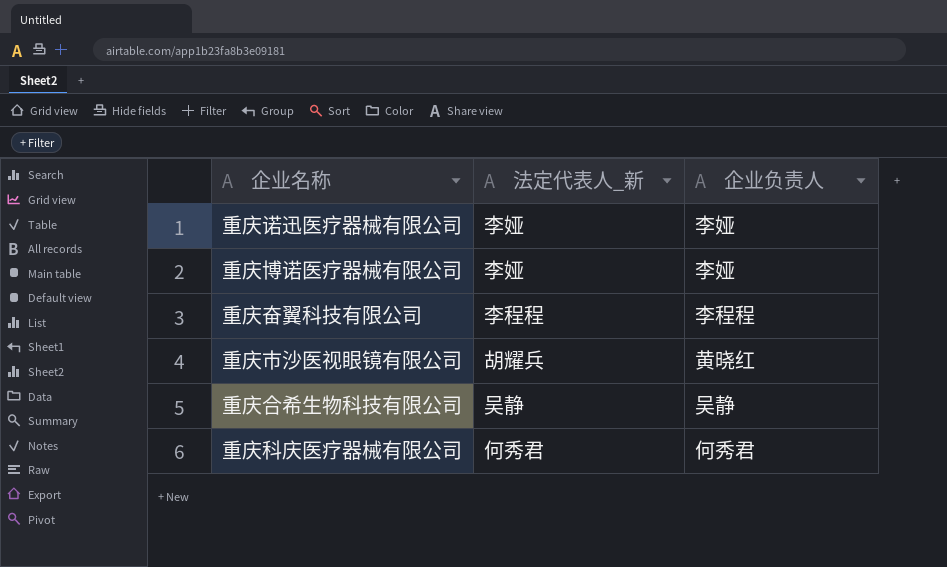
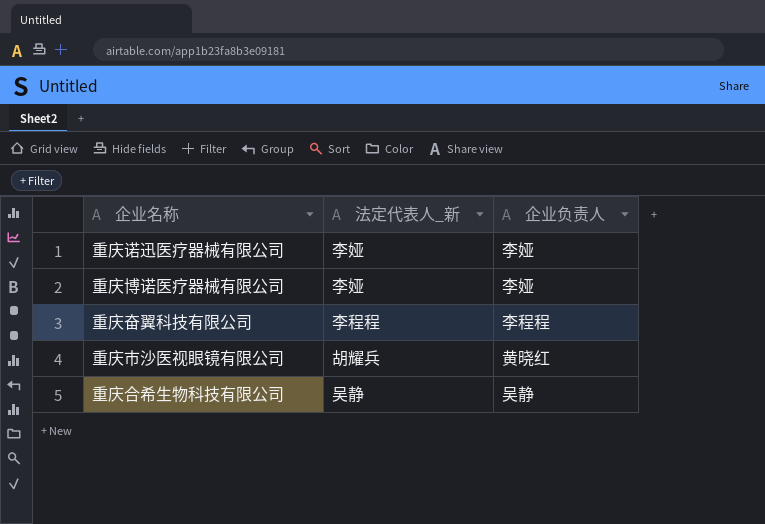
row 重庆科庆医疗器械有限公司: 何秀君 | 何秀君 -> none

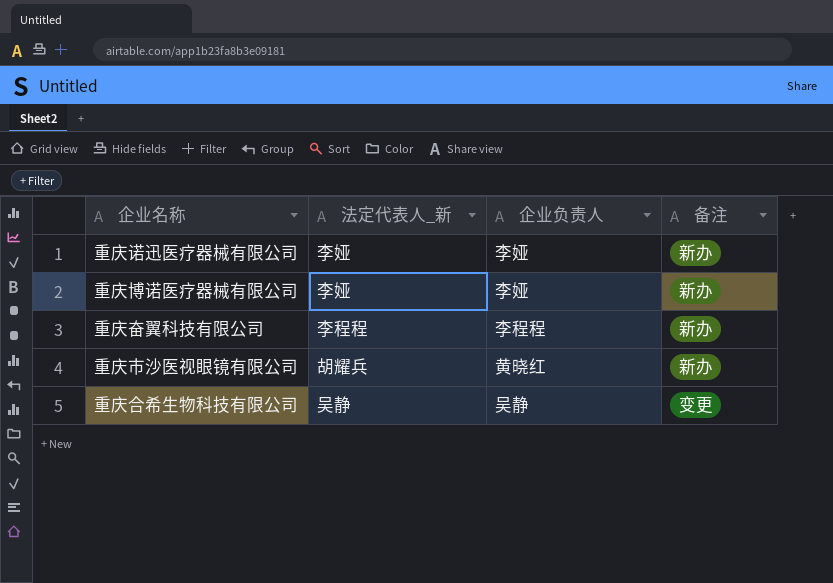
column 备注 | position: none -> 4

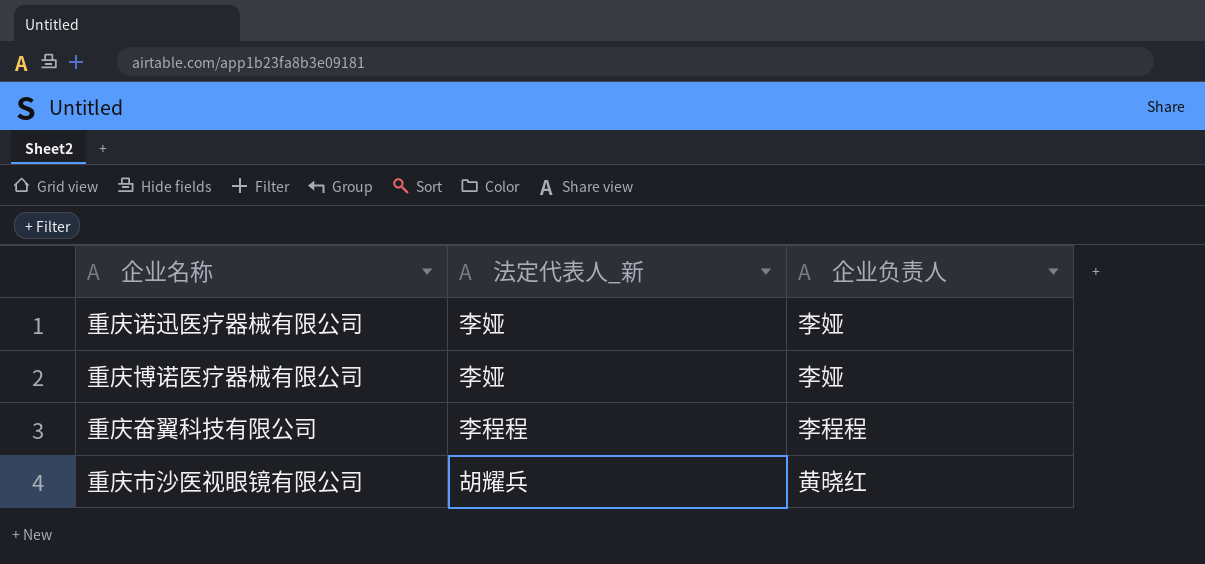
column 备注 | position: 4 -> none
row 重庆合希生物科技有限公司: 吴静 | 吴静 | 变更 -> none

